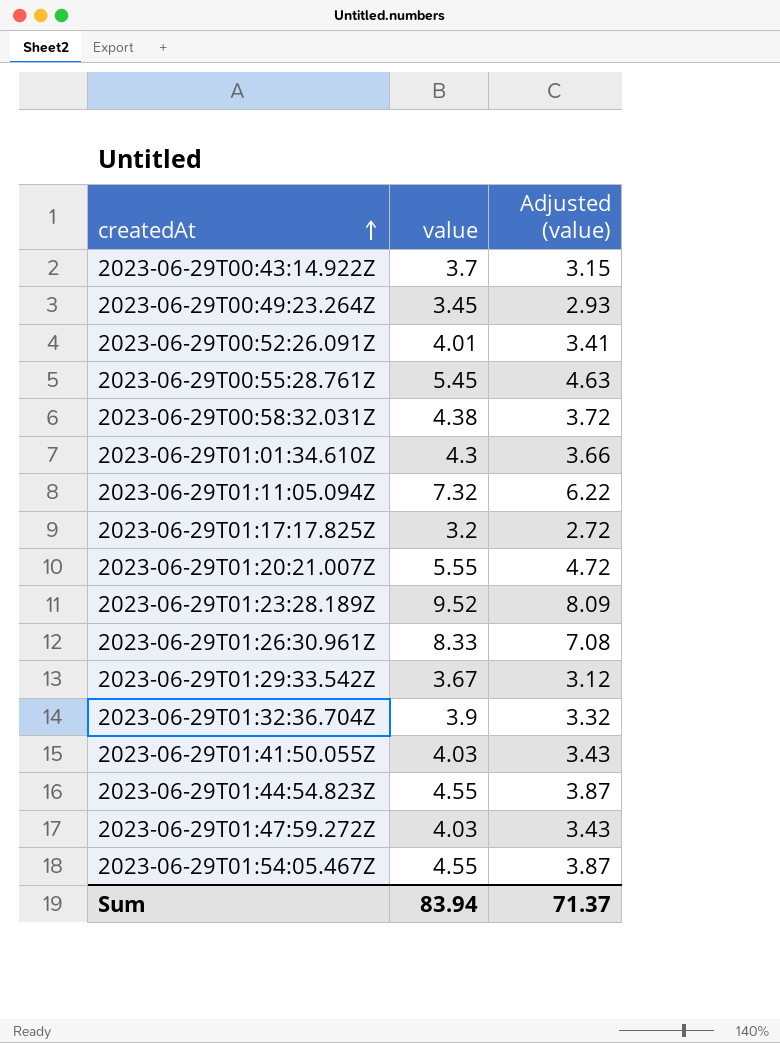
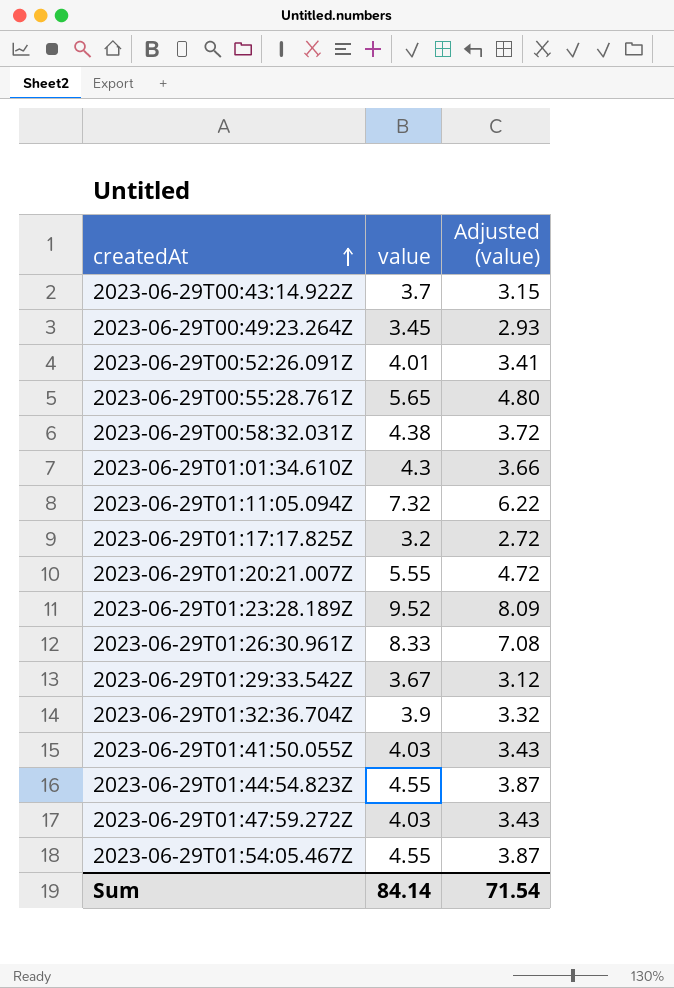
2023-06-29T00:55:28.761Z | value: 5.45 -> 5.65
2023-06-29T00:55:28.761Z | Adjusted (value): 4.63 -> 4.80
Sum | value: 83.94 -> 84.14
Sum | Adjusted (value): 71.37 -> 71.54

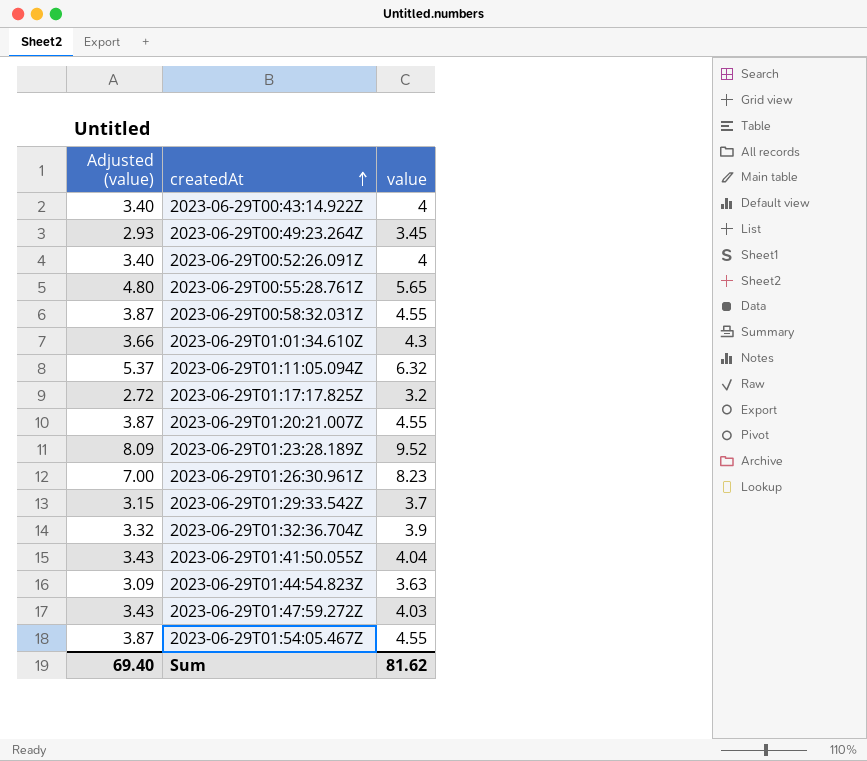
column Adjusted (value) | position: 3 -> 1
2023-06-29T00:43:14.922Z | Adjusted (value): 3.15 -> 3.40
2023-06-29T00:43:14.922Z | value: 3.7 -> 4
2023-06-29T00:52:26.091Z | Adjusted (value): 3.41 -> 3.40
2023-06-29T00:52:26.091Z | value: 4.01 -> 4
2023-06-29T00:58:32.031Z | Adjusted (value): 3.72 -> 3.87
2023-06-29T00:58:32.031Z | value: 4.38 -> 4.55
2023-06-29T01:11:05.094Z | Adjusted (value): 6.22 -> 5.37
2023-06-29T01:11:05.094Z | value: 7.32 -> 6.32
2023-06-29T01:20:21.007Z | Adjusted (value): 4.72 -> 3.87
2023-06-29T01:20:21.007Z | value: 5.55 -> 4.55
2023-06-29T01:26:30.961Z | Adjusted (value): 7.08 -> 7.00
2023-06-29T01:26:30.961Z | value: 8.33 -> 8.23
2023-06-29T01:29:33.542Z | Adjusted (value): 3.12 -> 3.15
2023-06-29T01:29:33.542Z | value: 3.67 -> 3.7
2023-06-29T01:41:50.055Z | value: 4.03 -> 4.04
2023-06-29T01:44:54.823Z | Adjusted (value): 3.87 -> 3.09
2023-06-29T01:44:54.823Z | value: 4.55 -> 3.63
Sum | Adjusted (value): 71.54 -> 69.40
Sum | value: 84.14 -> 81.62

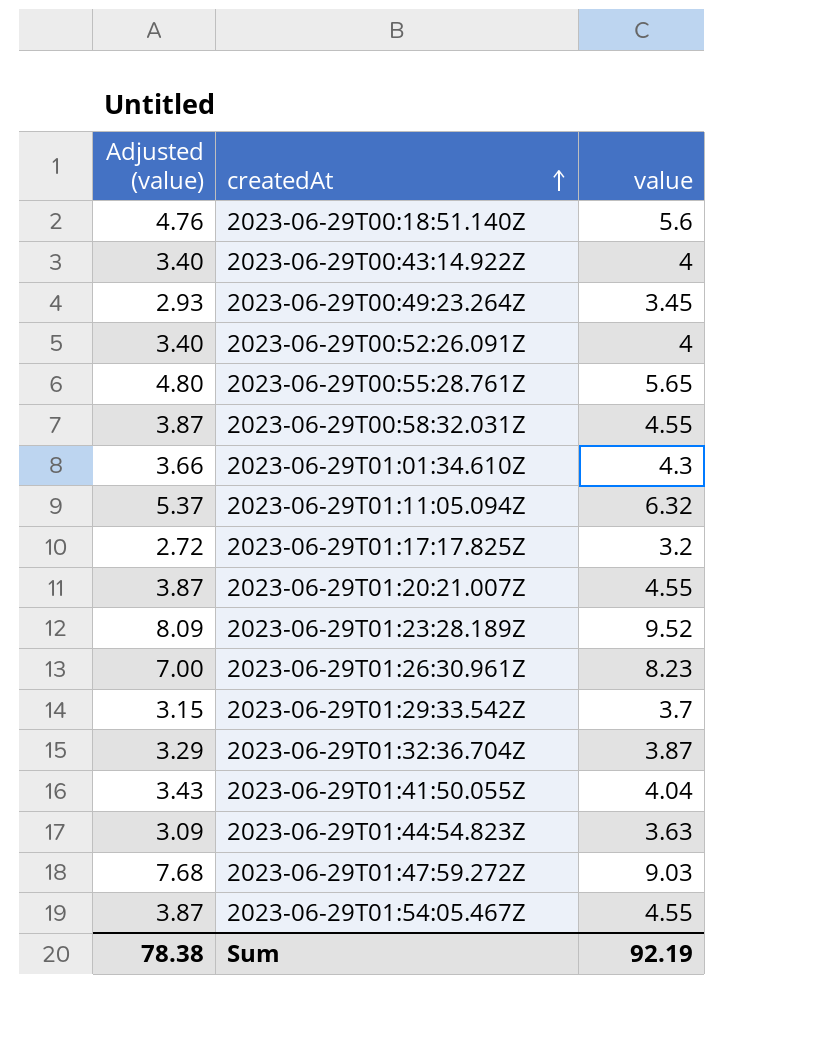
row 2023-06-29T00:18:51.140Z: none -> 4.76 | 5.6
2023-06-29T01:32:36.704Z | Adjusted (value): 3.32 -> 3.29
2023-06-29T01:32:36.704Z | value: 3.9 -> 3.87
2023-06-29T01:47:59.272Z | Adjusted (value): 3.43 -> 7.68
2023-06-29T01:47:59.272Z | value: 4.03 -> 9.03
Sum | Adjusted (value): 69.40 -> 78.38
Sum | value: 81.62 -> 92.19

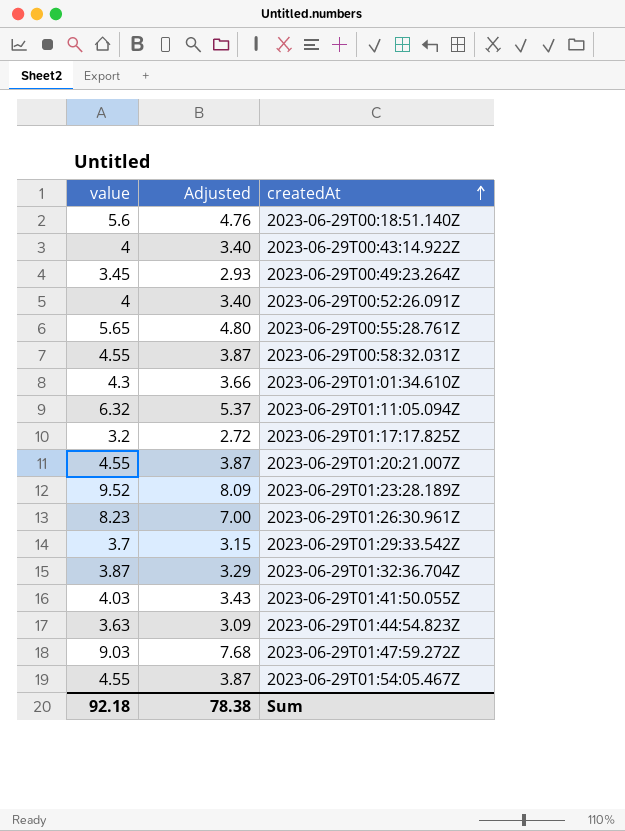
column value | position: 3 -> 1
column name: Adjusted (value) -> Adjusted
2023-06-29T01:41:50.055Z | value: 4.04 -> 4.03
Sum | value: 92.19 -> 92.18

